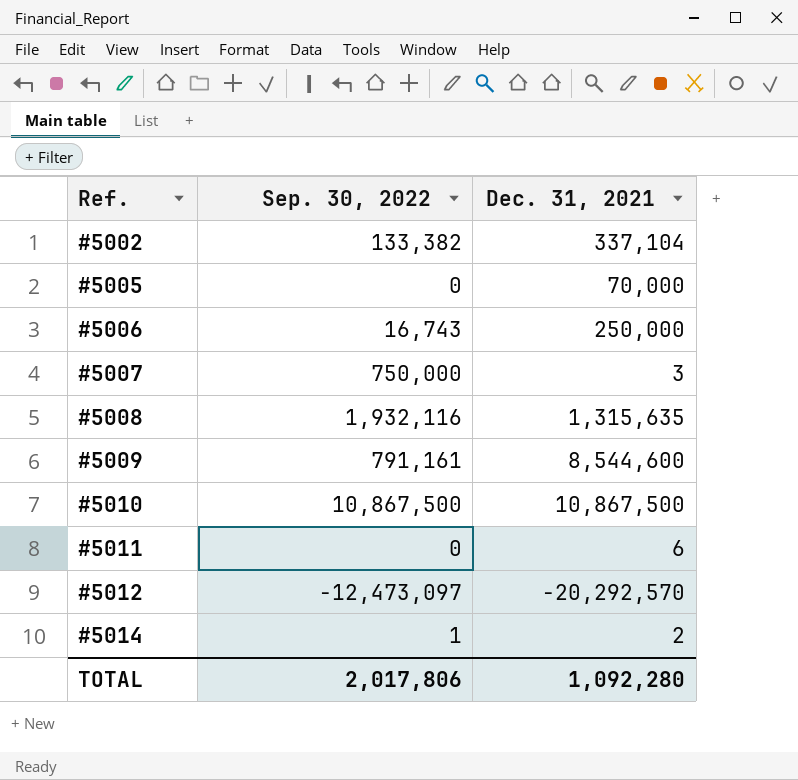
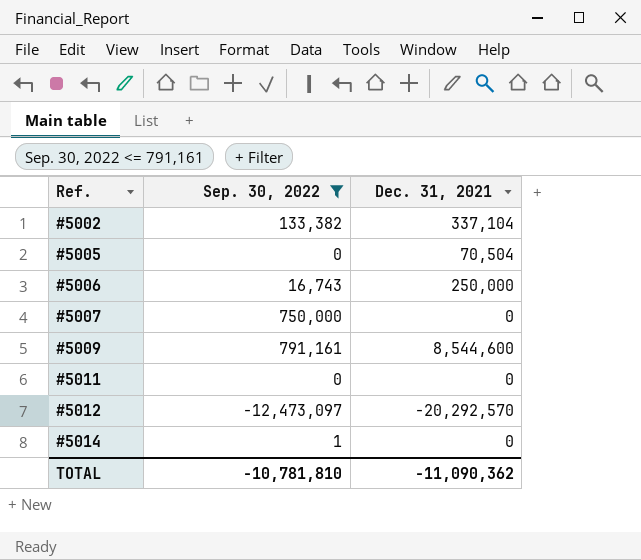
filter: none -> Sep. 30, 2022 <= 791,161
#5005 | Dec. 31, 2021: 70,000 -> 70,504
#5007 | Dec. 31, 2021: 3 -> 0
#5011 | Dec. 31, 2021: 6 -> 0
#5014 | Dec. 31, 2021: 2 -> 0
TOTAL | Sep. 30, 2022: 2,017,806 -> -10,781,810
TOTAL | Dec. 31, 2021: 1,092,280 -> -11,090,362

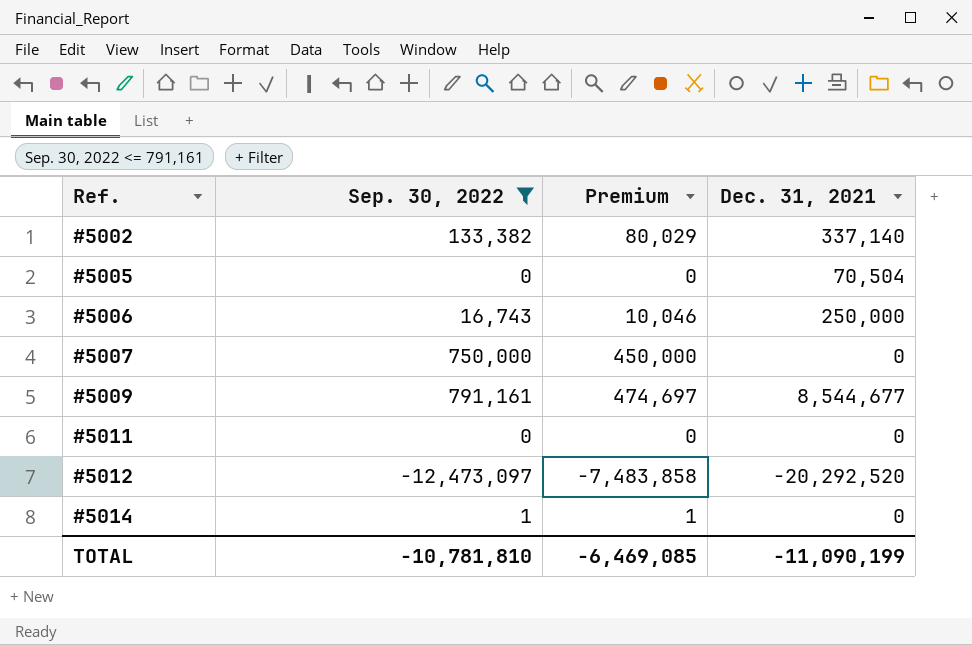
column Premium | formula: none -> [Sep. 30, 2022] * 0.6
#5002 | Dec. 31, 2021: 337,104 -> 337,140
#5009 | Dec. 31, 2021: 8,544,600 -> 8,544,677
#5012 | Dec. 31, 2021: -20,292,570 -> -20,292,520
TOTAL | Dec. 31, 2021: -11,090,362 -> -11,090,199

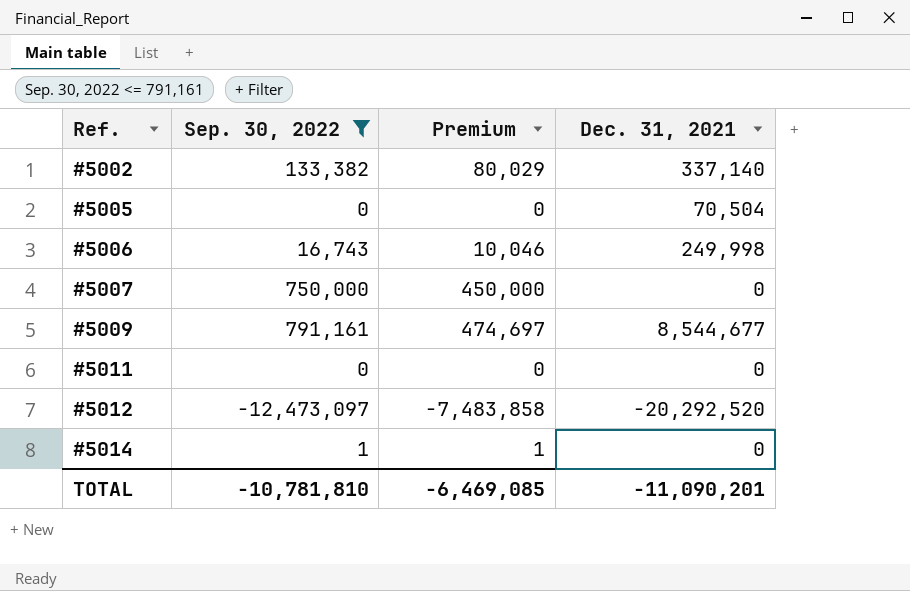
#5006 | Dec. 31, 2021: 250,000 -> 249,998
TOTAL | Dec. 31, 2021: -11,090,199 -> -11,090,201

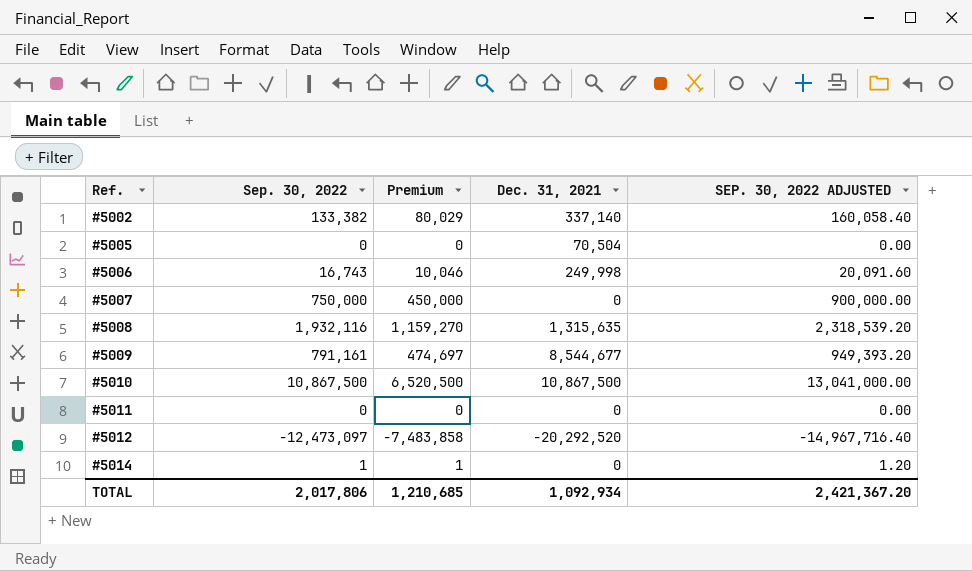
filter: Sep. 30, 2022 <= 791,161 -> none
column SEP. 30, 2022 ADJUSTED | formula: none -> [Sep. 30, 2022] * 1.2
TOTAL | Sep. 30, 2022: -10,781,810 -> 2,017,806
TOTAL | Premium: -6,469,085 -> 1,210,685
TOTAL | Dec. 31, 2021: -11,090,201 -> 1,092,934

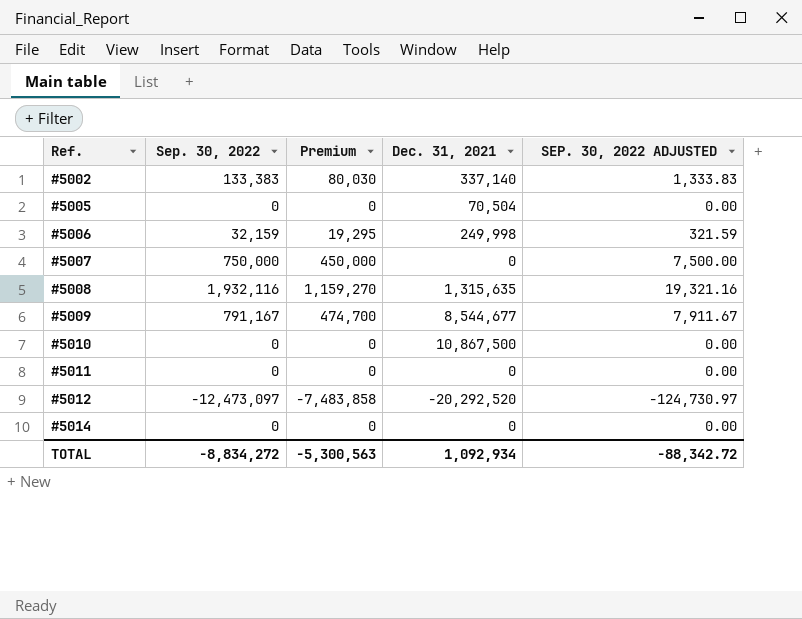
column SEP. 30, 2022 ADJUSTED | formula: [Sep. 30, 2022] * 1.2 -> [Sep. 30, 2022] * 0.01
#5002 | Sep. 30, 2022: 133,382 -> 133,383
#5002 | Premium: 80,029 -> 80,030
#5006 | Sep. 30, 2022: 16,743 -> 32,159
#5006 | Premium: 10,046 -> 19,295
#5009 | Sep. 30, 2022: 791,161 -> 791,167
#5009 | Premium: 474,697 -> 474,700
#5010 | Sep. 30, 2022: 10,867,500 -> 0
#5010 | Premium: 6,520,500 -> 0
#5014 | Sep. 30, 2022: 1 -> 0
#5014 | Premium: 1 -> 0
TOTAL | Sep. 30, 2022: 2,017,806 -> -8,834,272
TOTAL | Premium: 1,210,685 -> -5,300,563
TOTAL | SEP. 30, 2022 ADJUSTED: 2,421,367.20 -> -88,342.72

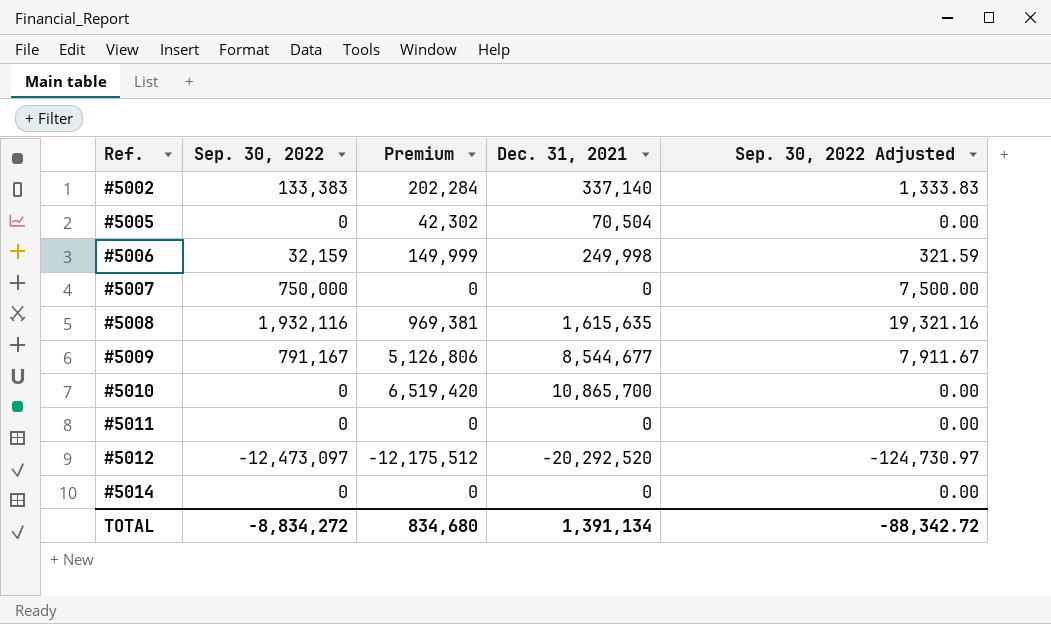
column Premium | formula: [Sep. 30, 2022] * 0.6 -> [Dec. 31, 2021] * 0.6
column name: SEP. 30, 2022 ADJUSTED -> Sep. 30, 2022 Adjusted
#5008 | Dec. 31, 2021: 1,315,635 -> 1,615,635
#5010 | Dec. 31, 2021: 10,867,500 -> 10,865,700
TOTAL | Premium: -5,300,563 -> 834,680
TOTAL | Dec. 31, 2021: 1,092,934 -> 1,391,134

